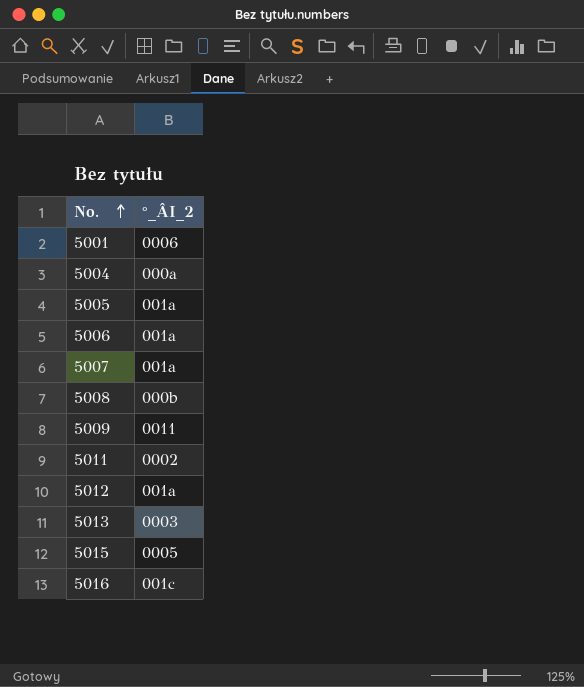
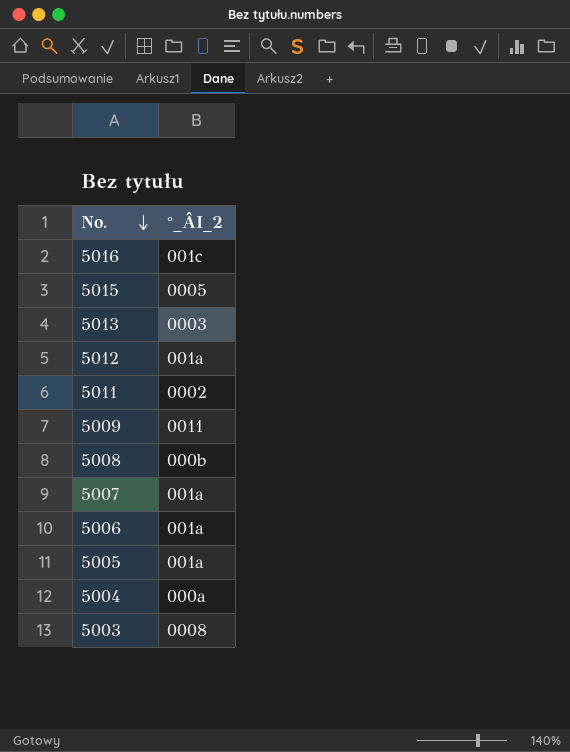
row order: No. ascending -> No. descending
row 5001: 0006 -> none
row 5003: none -> 0008

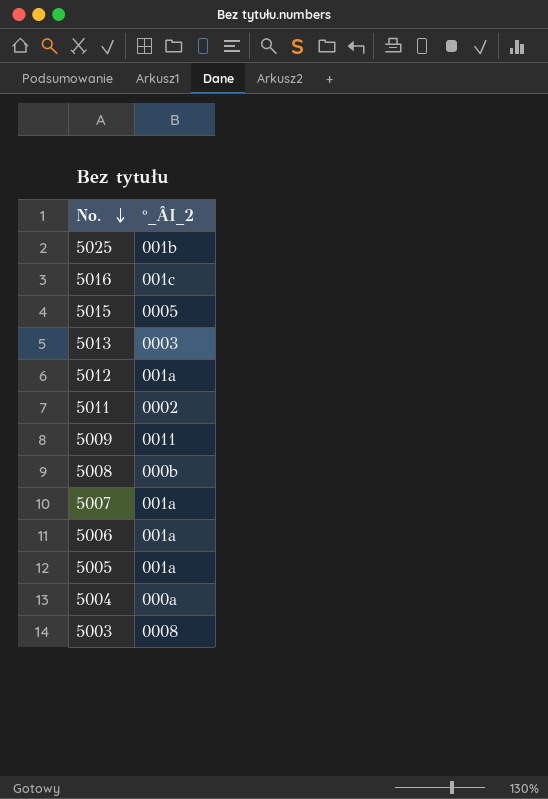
row 5025: none -> 001b

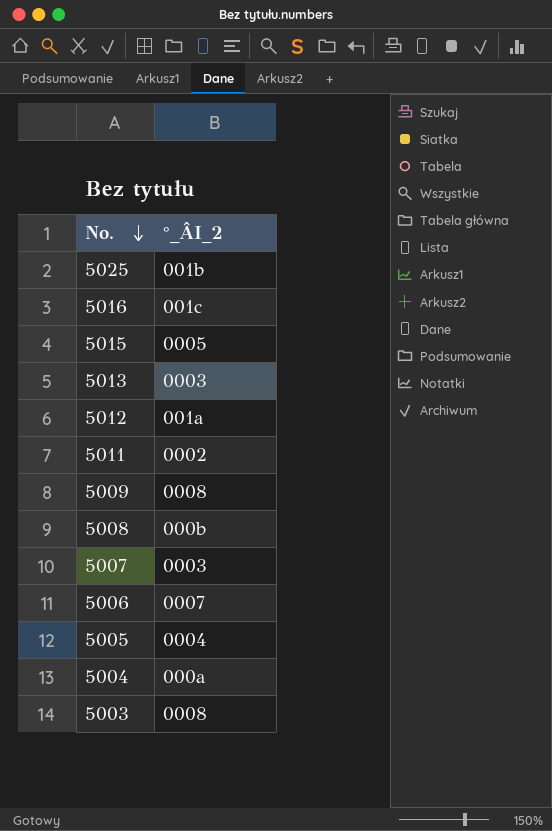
5009 | °_ÂI_2: 0011 -> 0008
5007 | °_ÂI_2: 001a -> 0003
5006 | °_ÂI_2: 001a -> 0007
5005 | °_ÂI_2: 001a -> 0004

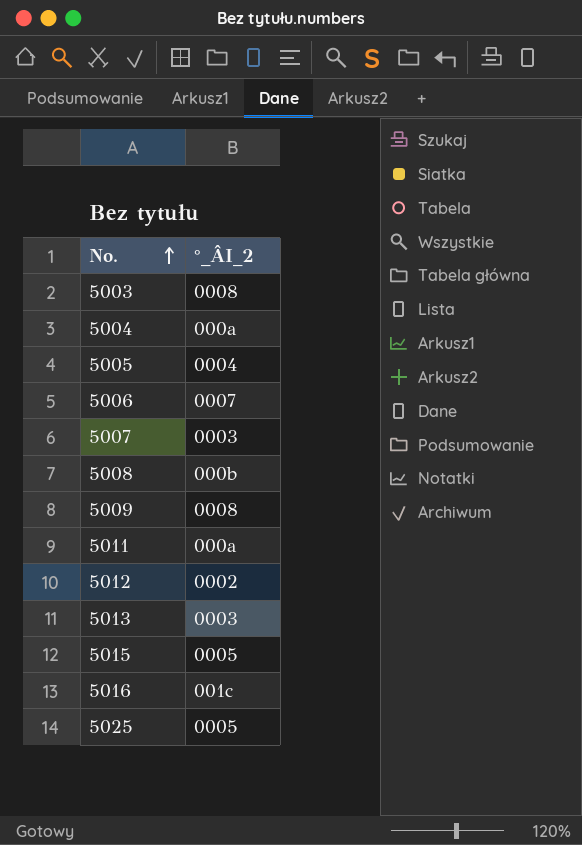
row order: No. descending -> No. ascending
5011 | °_ÂI_2: 0002 -> 000a
5012 | °_ÂI_2: 001a -> 0002
5025 | °_ÂI_2: 001b -> 0005

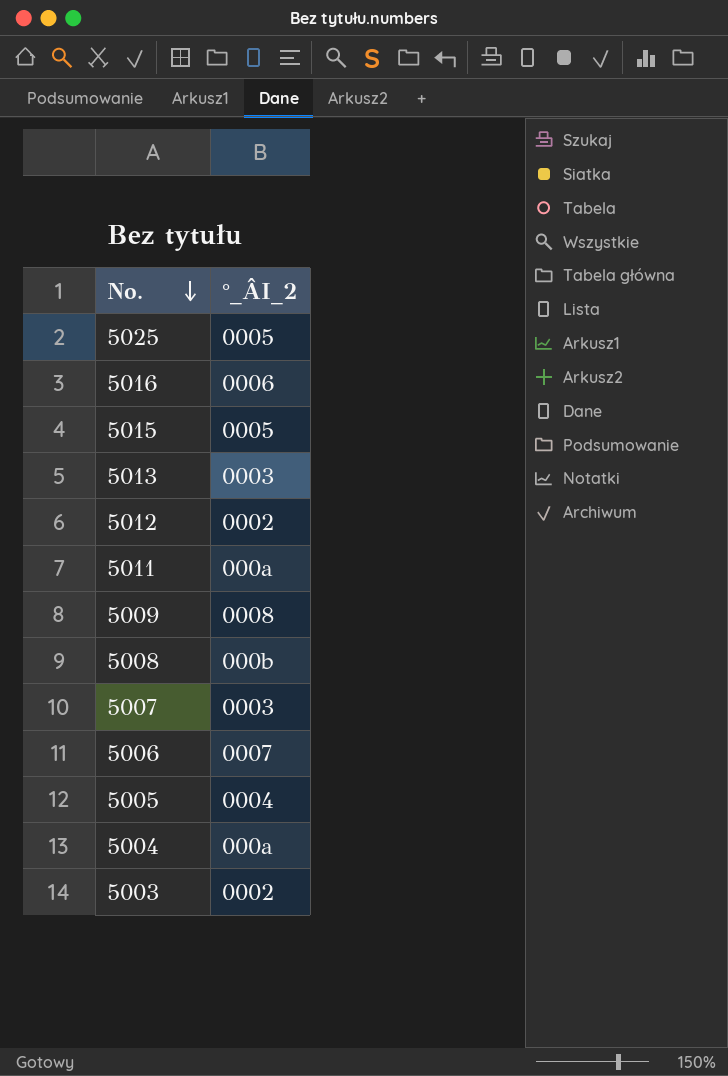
row order: No. ascending -> No. descending
5016 | °_ÂI_2: 001c -> 0006
5003 | °_ÂI_2: 0008 -> 0002

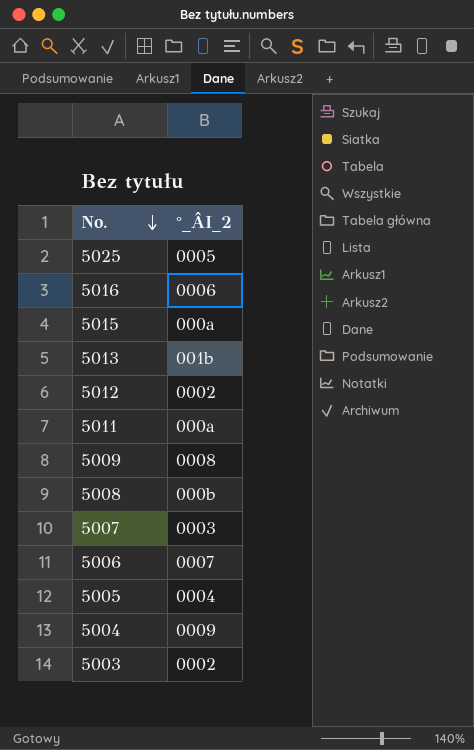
5015 | °_ÂI_2: 0005 -> 000a
5013 | °_ÂI_2: 0003 -> 001b
5004 | °_ÂI_2: 000a -> 0009

